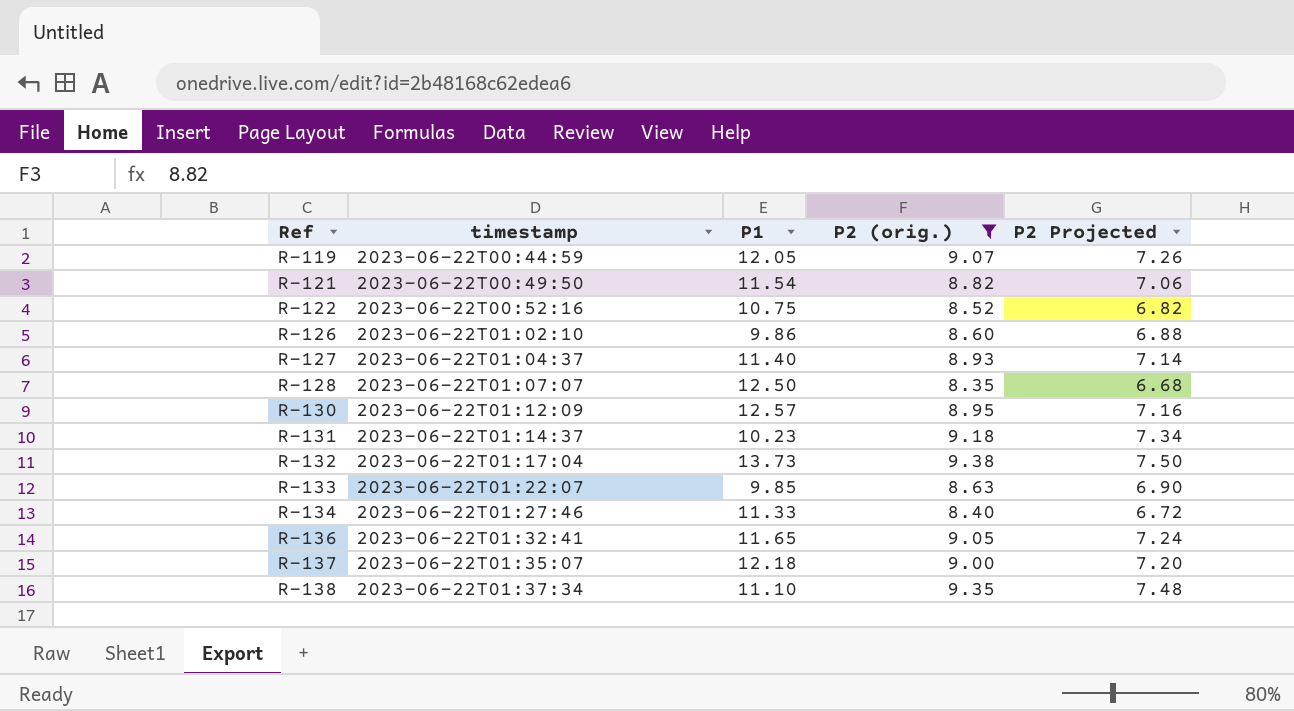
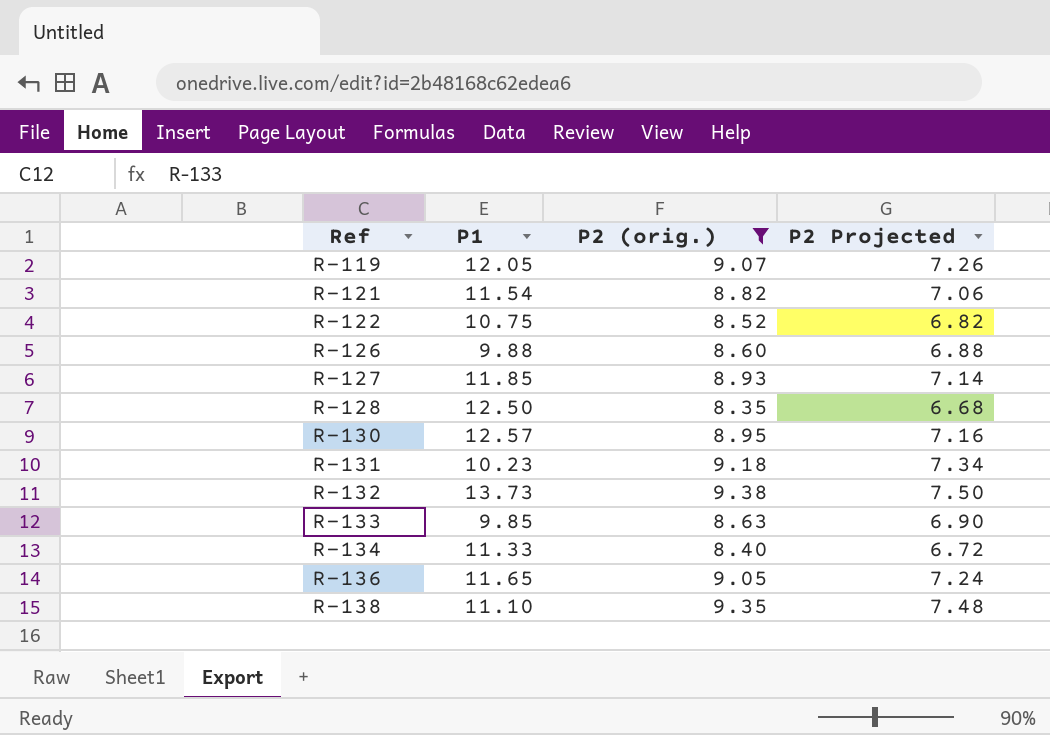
column timestamp | position: 2 -> none
row R-137: 2023-06-22T01:35:07 | 12.18 | 9.00 | 7.20 -> none
R-126 | P1: 9.86 -> 9.88
R-127 | P1: 11.40 -> 11.85

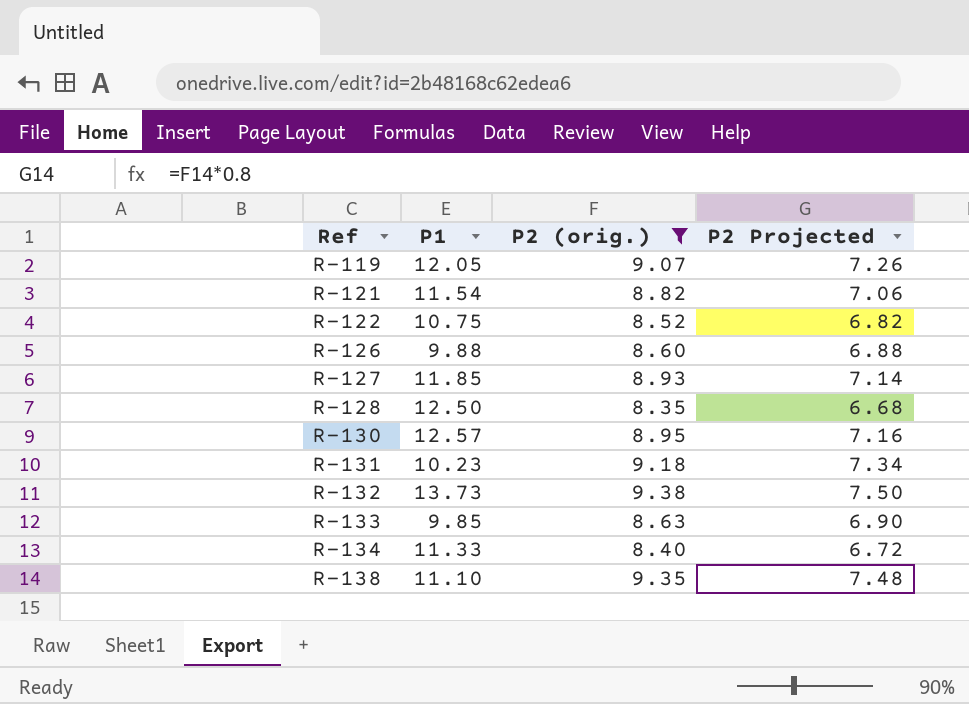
row R-136: 11.65 | 9.05 | 7.24 -> none

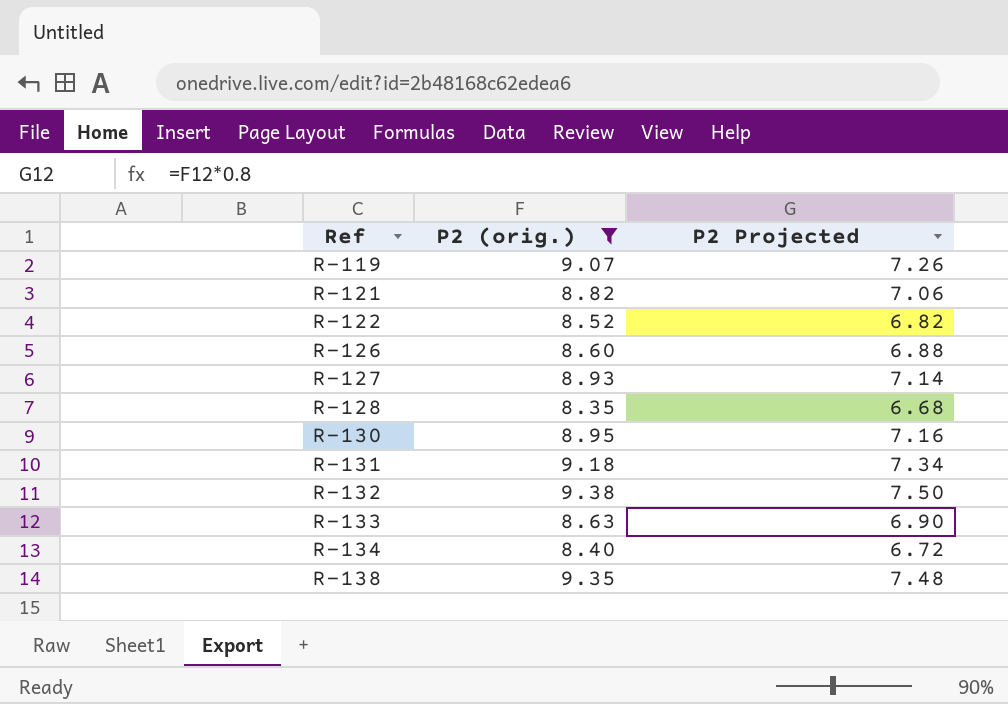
column P1 | position: 2 -> none

